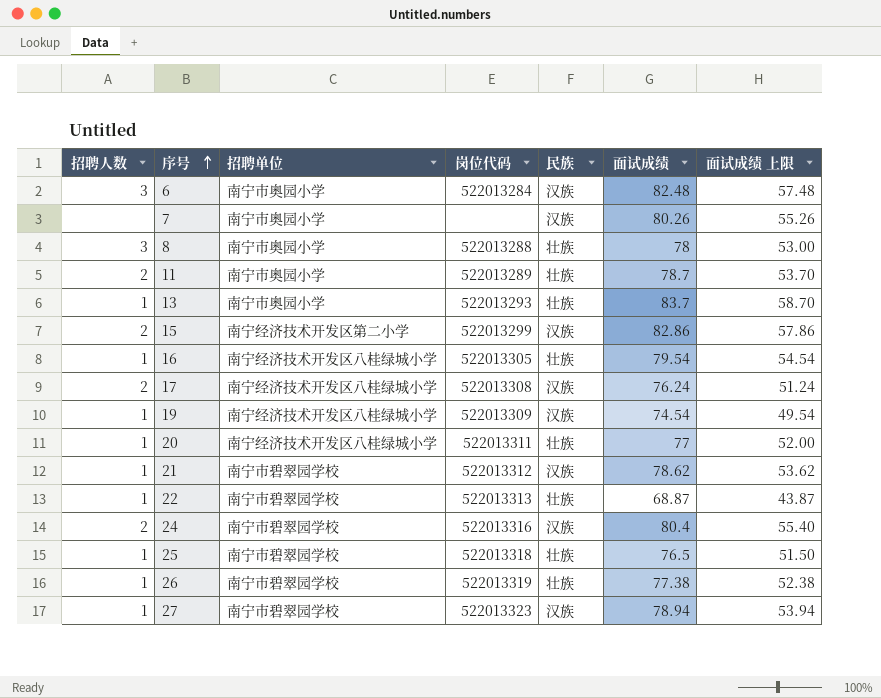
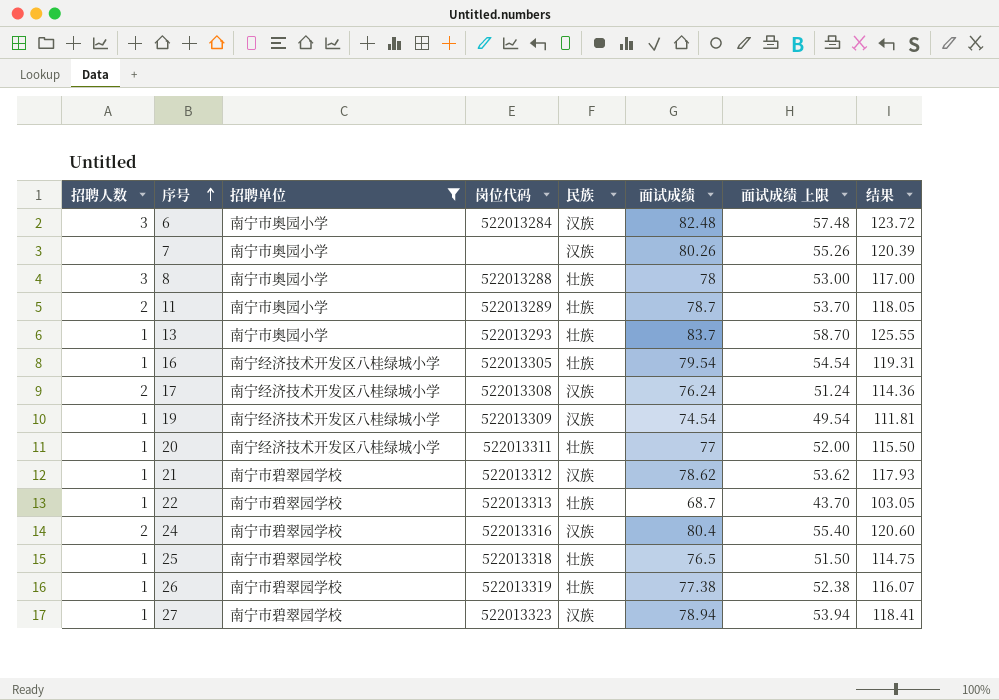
filter: none -> 招聘单位 != 南宁经济技术开发区第二小学
column 结果 | formula: none -> [面试成绩] * 1.5
22 | 面试成绩: 68.87 -> 68.7
22 | 面试成绩 上限: 43.87 -> 43.70

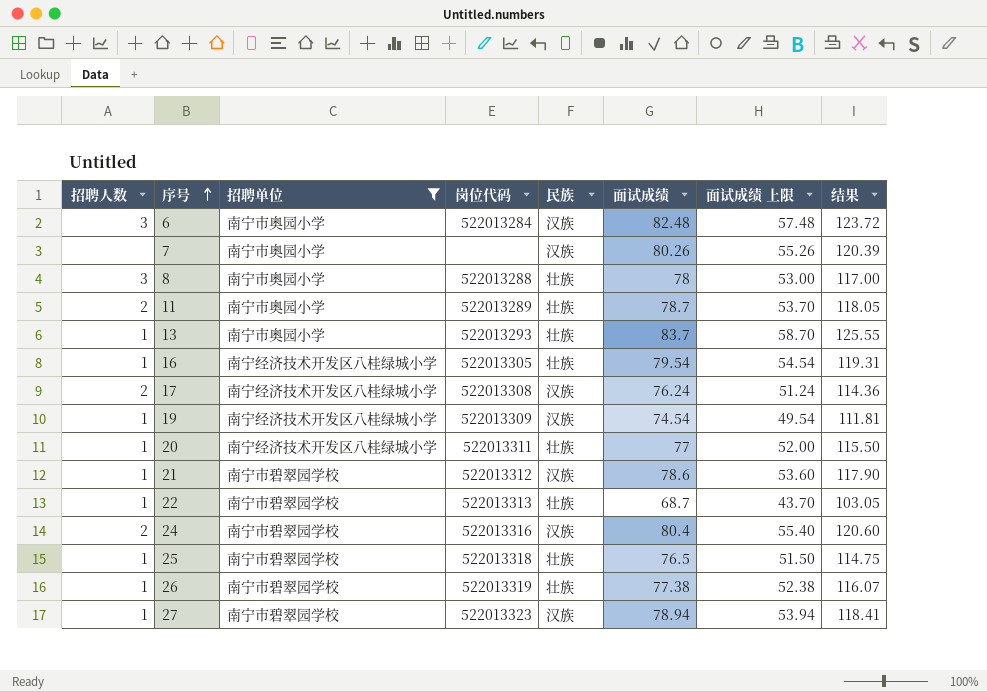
21 | 面试成绩: 78.62 -> 78.6
21 | 面试成绩 上限: 53.62 -> 53.60
21 | 结果: 117.93 -> 117.90

